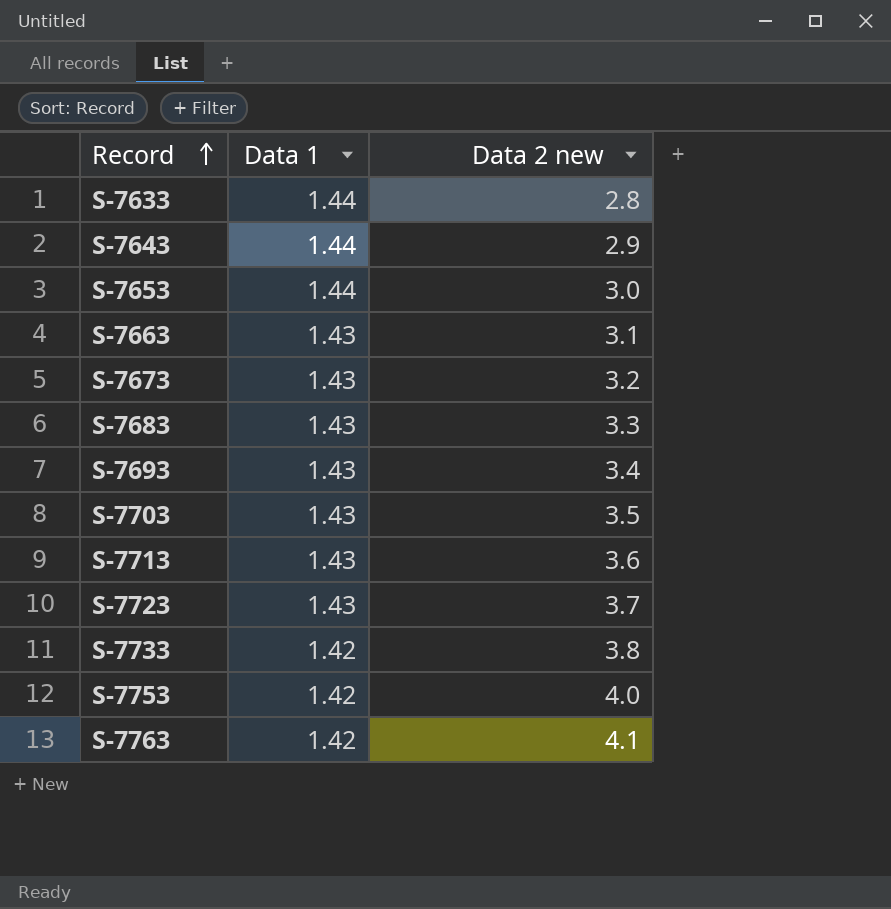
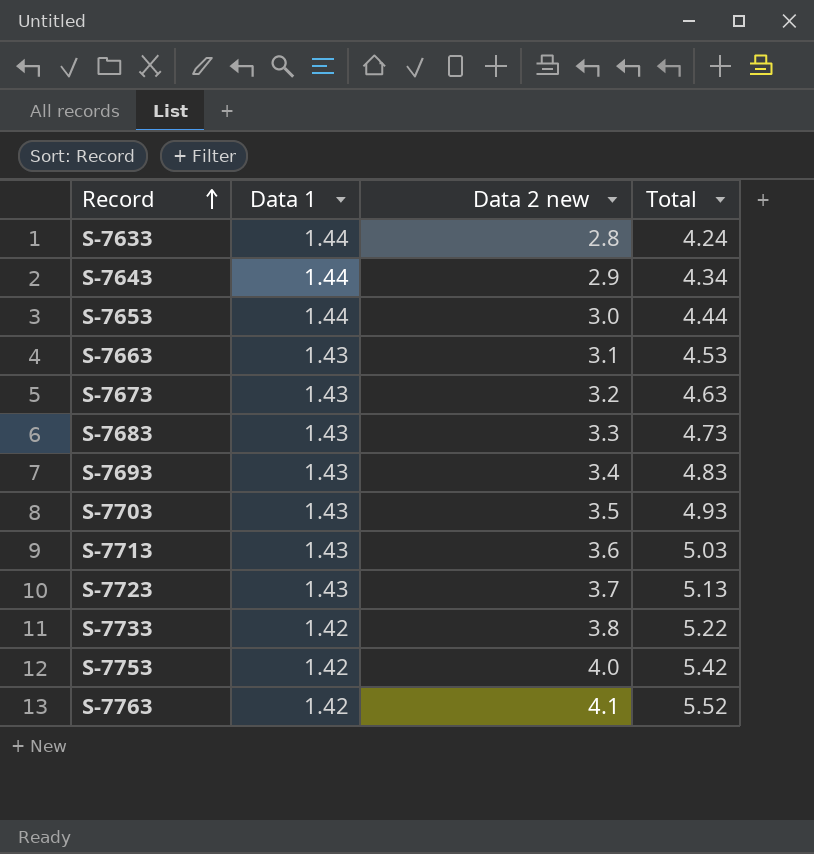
column Total | formula: none -> [Data 1] + [Data 2 new]

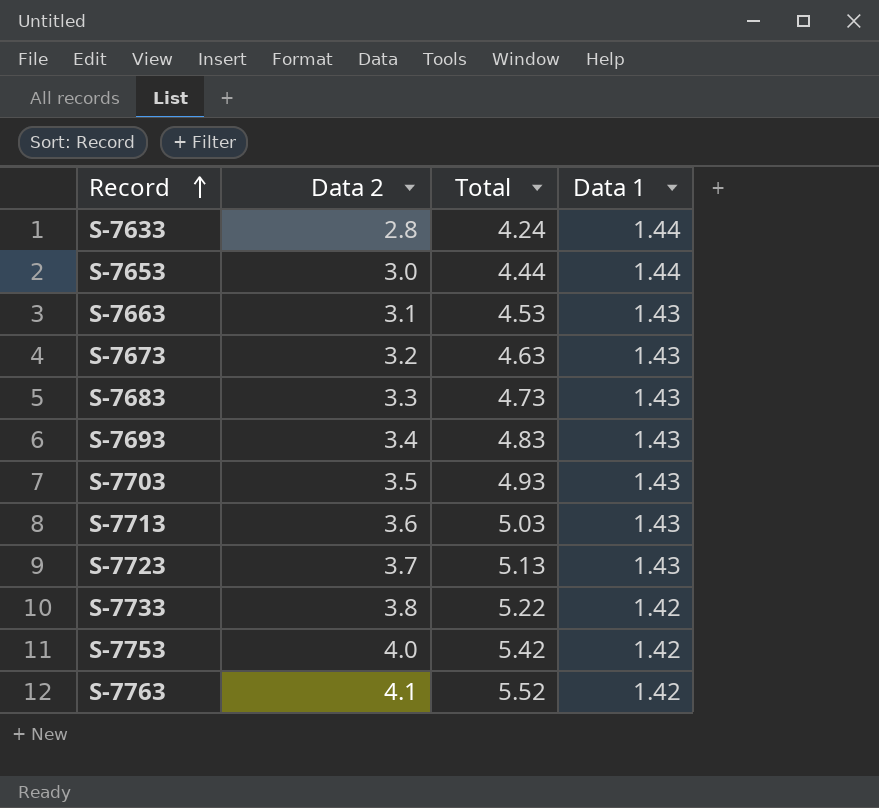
column name: Data 2 new -> Data 2
column Data 1 | position: 2 -> 4
row S-7643: 1.44 | 2.9 | 4.34 -> none

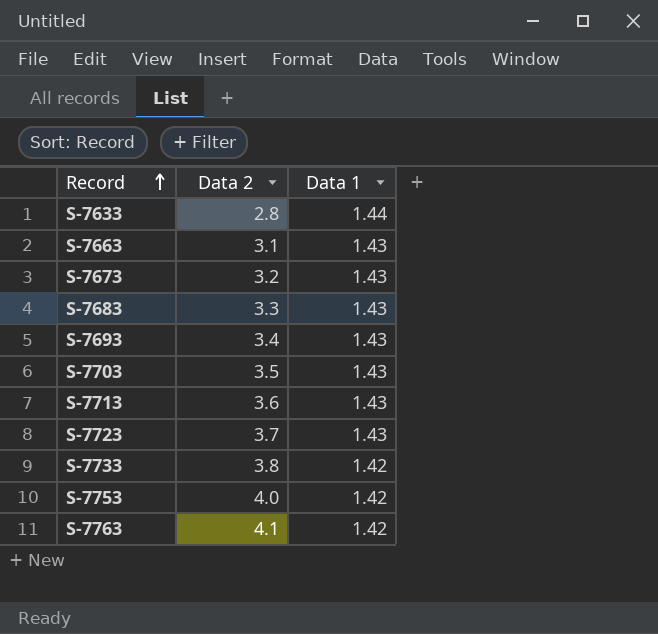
column Total | formula: [Data 2] + [Data 1] -> none
row S-7653: 3.0 | 4.44 | 1.44 -> none

